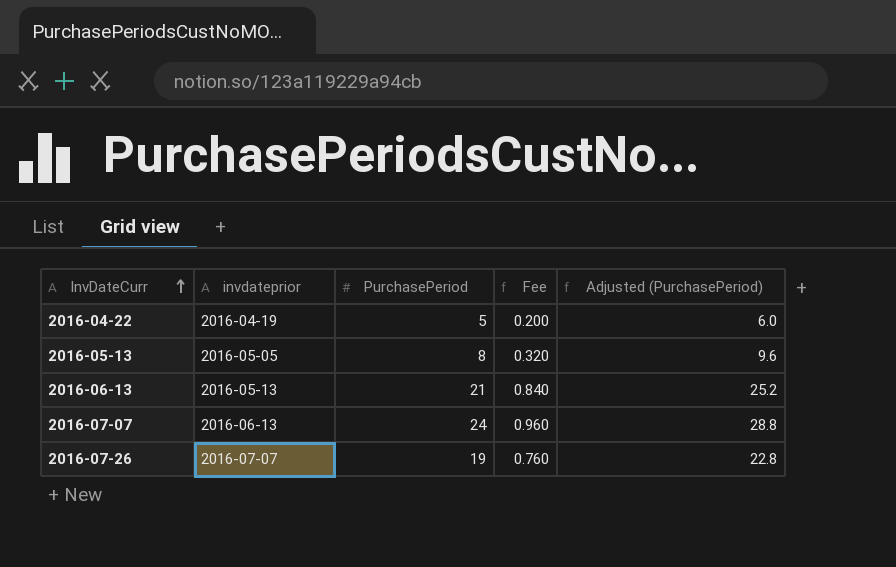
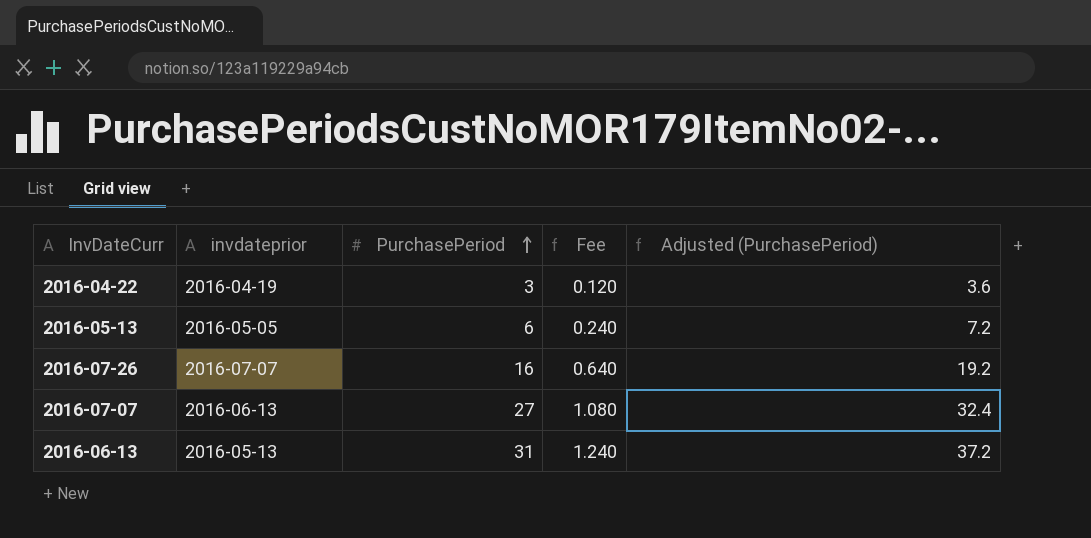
row order: InvDateCurr ascending -> PurchasePeriod ascending
2016-04-22 | PurchasePeriod: 5 -> 3
2016-04-22 | Fee: 0.200 -> 0.120
2016-04-22 | Adjusted (PurchasePeriod): 6.0 -> 3.6
2016-05-13 | PurchasePeriod: 8 -> 6
2016-05-13 | Fee: 0.320 -> 0.240
2016-05-13 | Adjusted (PurchasePeriod): 9.6 -> 7.2
2016-07-26 | PurchasePeriod: 19 -> 16
2016-07-26 | Fee: 0.760 -> 0.640
2016-07-26 | Adjusted (PurchasePeriod): 22.8 -> 19.2
2016-07-07 | PurchasePeriod: 24 -> 27
2016-07-07 | Fee: 0.960 -> 1.080
2016-07-07 | Adjusted (PurchasePeriod): 28.8 -> 32.4
2016-06-13 | PurchasePeriod: 21 -> 31
2016-06-13 | Fee: 0.840 -> 1.240
2016-06-13 | Adjusted (PurchasePeriod): 25.2 -> 37.2

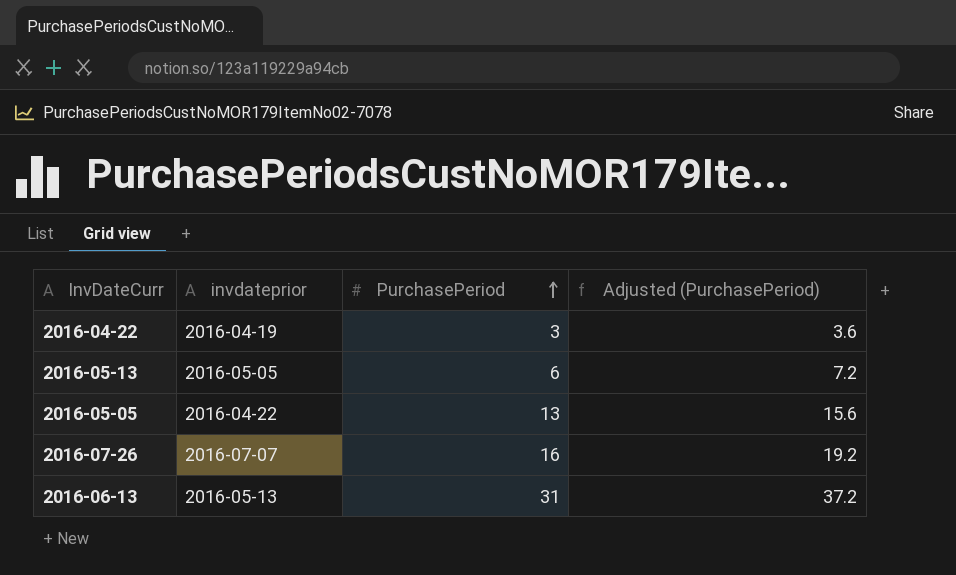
column Fee | formula: [PurchasePeriod] * 0.04 -> none
row 2016-07-07: 2016-06-13 | 27 | 1.080 | 32.4 -> none
row 2016-05-05: none -> 2016-04-22 | 13 | 15.6

